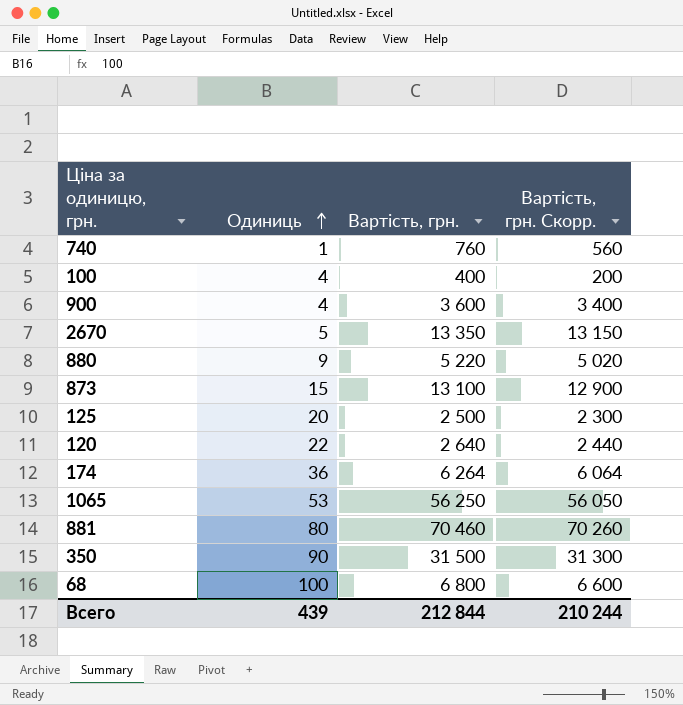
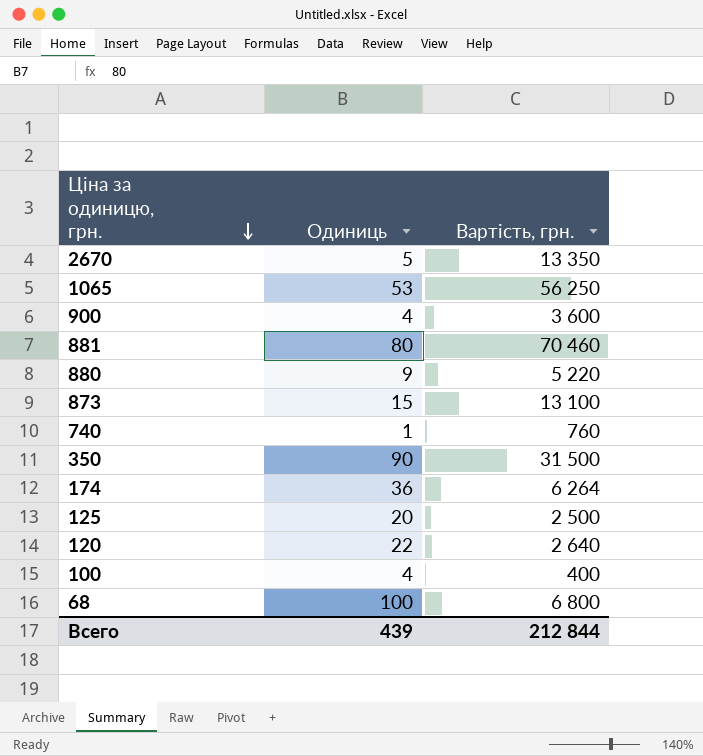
row order: Одиниць ascending -> Ціна за одиницю, грн. descending
column Вартість, грн. Скорр. | formula: [Вартість, грн.] - 200 -> none

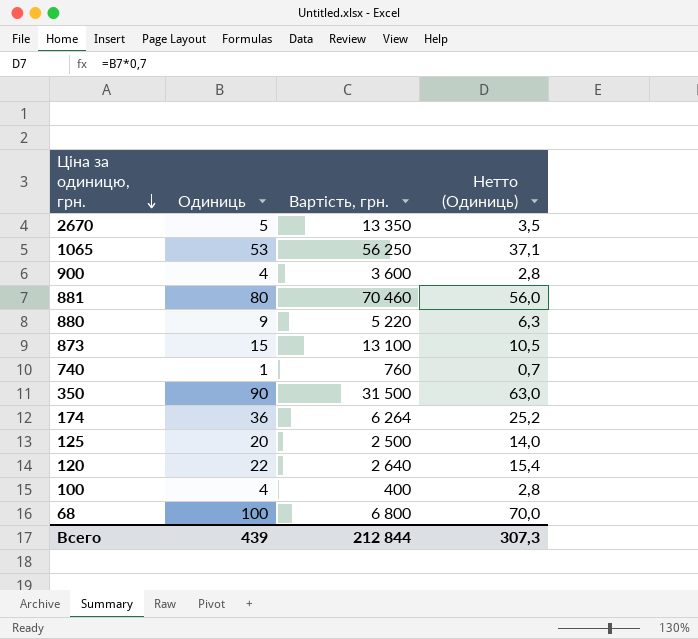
column Нетто (Одиниць) | formula: none -> [Одиниць] * 0,7

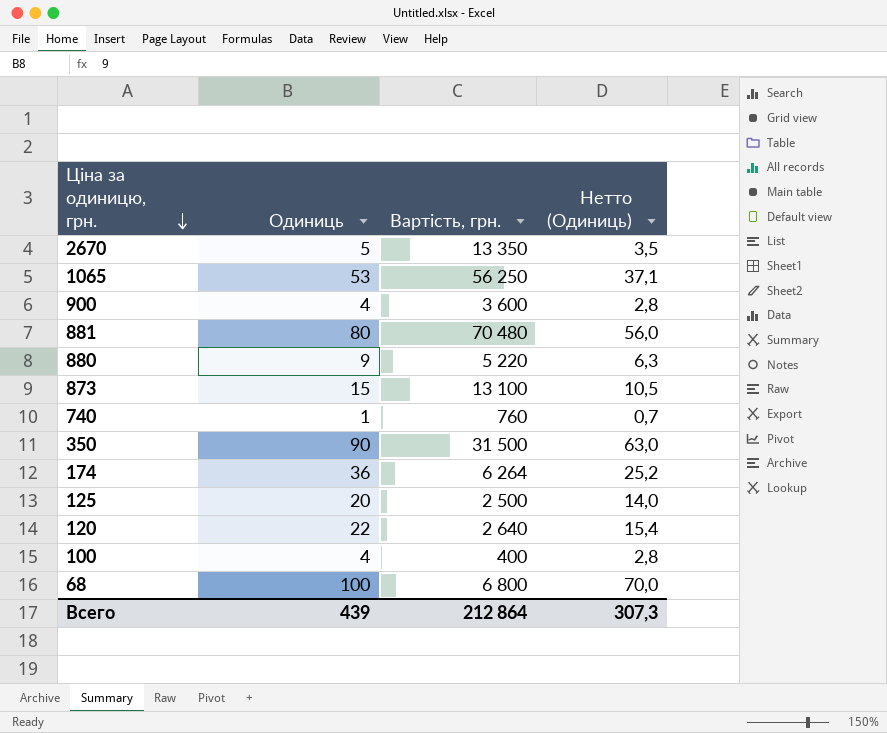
881 | Вартість, грн.: 70 460 -> 70 480
Всего | Вартість, грн.: 212 844 -> 212 864

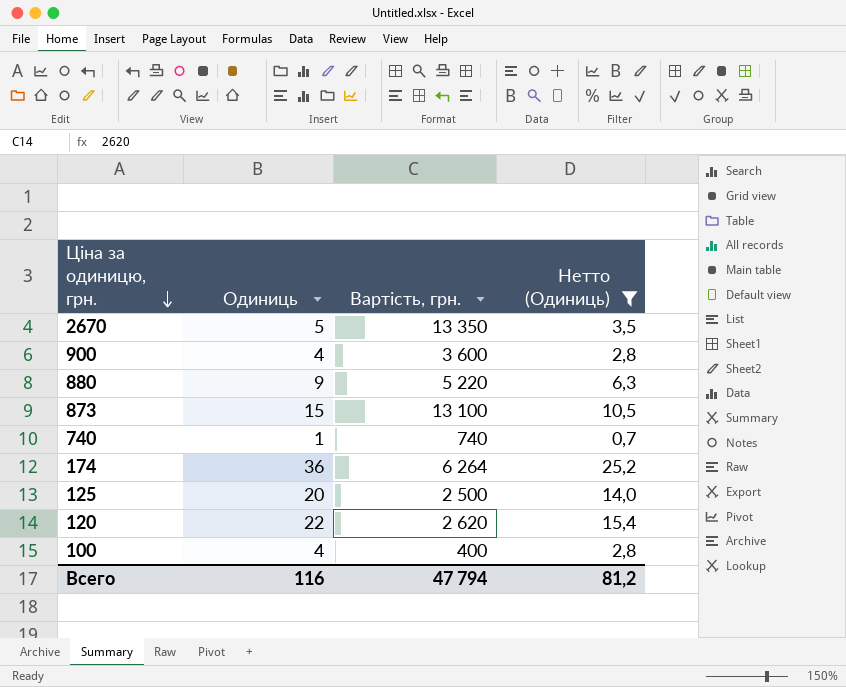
filter: none -> Нетто (Одиниць) <= 25,2
740 | Вартість, грн.: 760 -> 740
120 | Вартість, грн.: 2 640 -> 2 620
Всего | Одиниць: 439 -> 116
Всего | Вартість, грн.: 212 864 -> 47 794
Всего | Нетто (Одиниць): 307,3 -> 81,2

